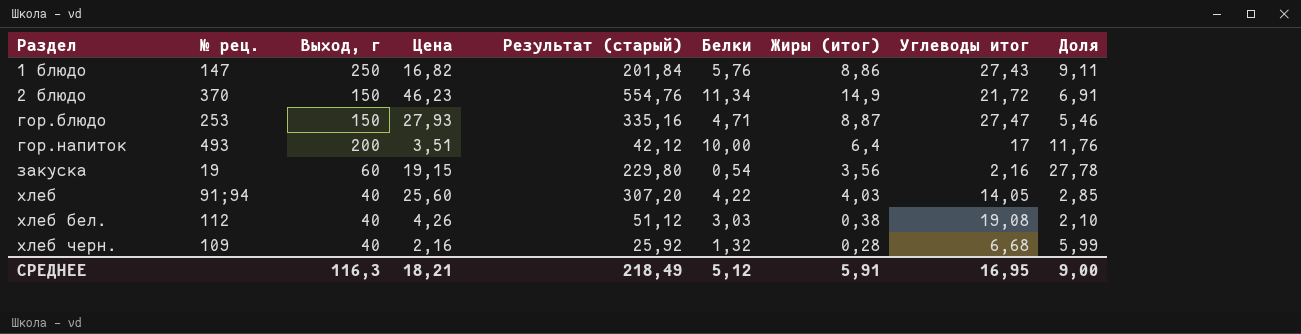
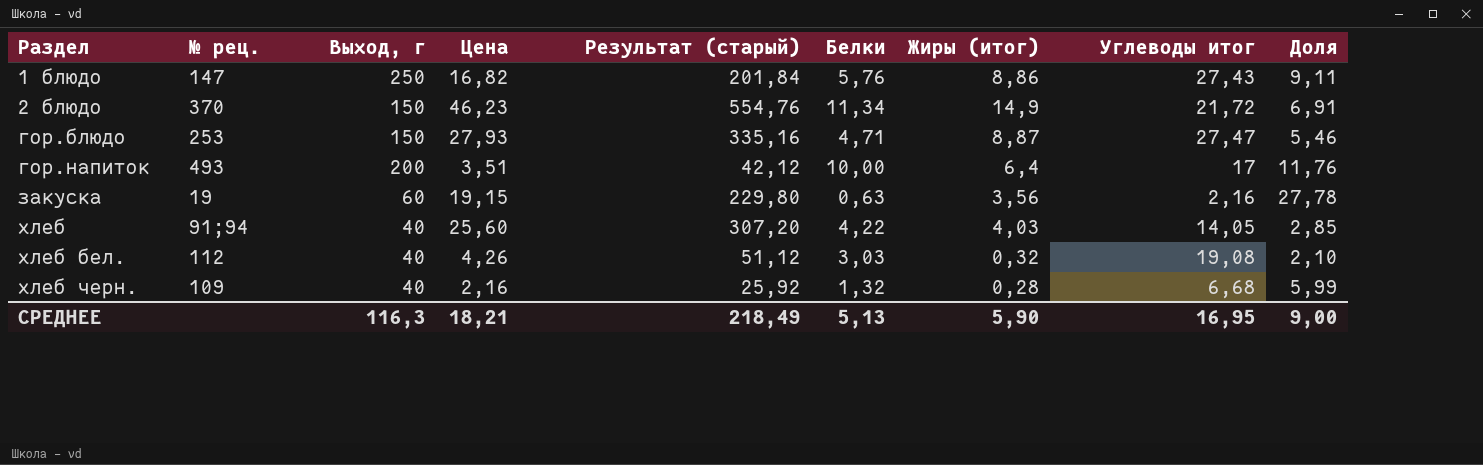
закуска | Белки: 0,54 -> 0,63
хлеб бел. | Жиры (итог): 0,38 -> 0,32
СРЕДНЕЕ | Белки: 5,12 -> 5,13
СРЕДНЕЕ | Жиры (итог): 5,91 -> 5,90

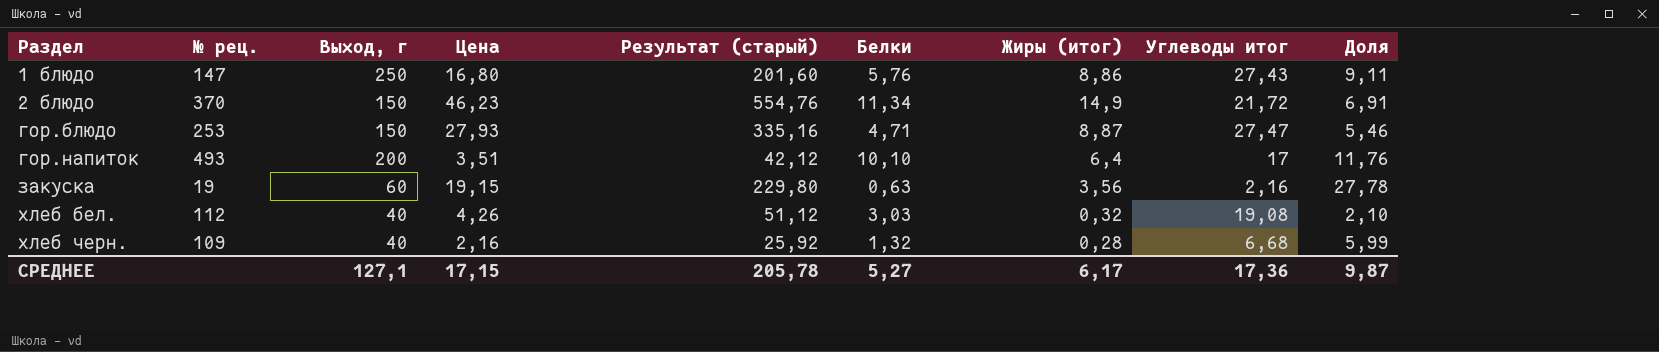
row хлеб: 91;94 | 40 | 25,60 | 307,20 | 4,22 | 4,03 | 14,05 | 2,85 -> none
1 блюдо | Цена: 16,82 -> 16,80
1 блюдо | Результат (старый): 201,84 -> 201,60
гор.напиток | Белки: 10,00 -> 10,10
СРЕДНЕЕ | Выход, г: 116,3 -> 127,1
СРЕДНЕЕ | Цена: 18,21 -> 17,15
СРЕДНЕЕ | Результат (старый): 218,49 -> 205,78
СРЕДНЕЕ | Белки: 5,13 -> 5,27
СРЕДНЕЕ | Жиры (итог): 5,90 -> 6,17
СРЕДНЕЕ | Углеводы итог: 16,95 -> 17,36
СРЕДНЕЕ | Доля: 9,00 -> 9,87

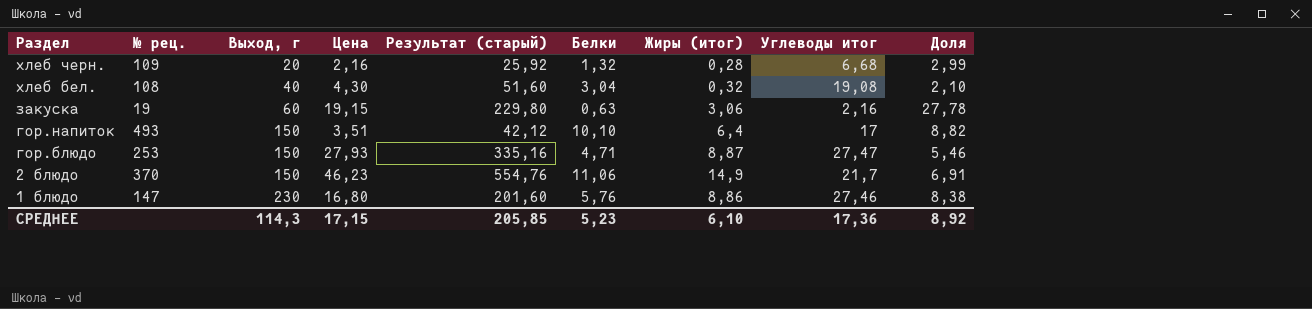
row order: Раздел ascending -> Раздел descending
хлеб черн. | Выход, г: 40 -> 20
хлеб черн. | Доля: 5,99 -> 2,99
хлеб бел. | № рец.: 112 -> 108
хлеб бел. | Цена: 4,26 -> 4,30
хлеб бел. | Результат (старый): 51,12 -> 51,60
хлеб бел. | Белки: 3,03 -> 3,04
закуска | Жиры (итог): 3,56 -> 3,06
гор.напиток | Выход, г: 200 -> 150
гор.напиток | Доля: 11,76 -> 8,82
2 блюдо | Белки: 11,34 -> 11,06
2 блюдо | Углеводы итог: 21,72 -> 21,7
1 блюдо | Выход, г: 250 -> 230
1 блюдо | Углеводы итог: 27,43 -> 27,46
1 блюдо | Доля: 9,11 -> 8,38
СРЕДНЕЕ | Выход, г: 127,1 -> 114,3
СРЕДНЕЕ | Результат (старый): 205,78 -> 205,85
СРЕДНЕЕ | Белки: 5,27 -> 5,23
СРЕДНЕЕ | Жиры (итог): 6,17 -> 6,10
СРЕДНЕЕ | Доля: 9,87 -> 8,92

